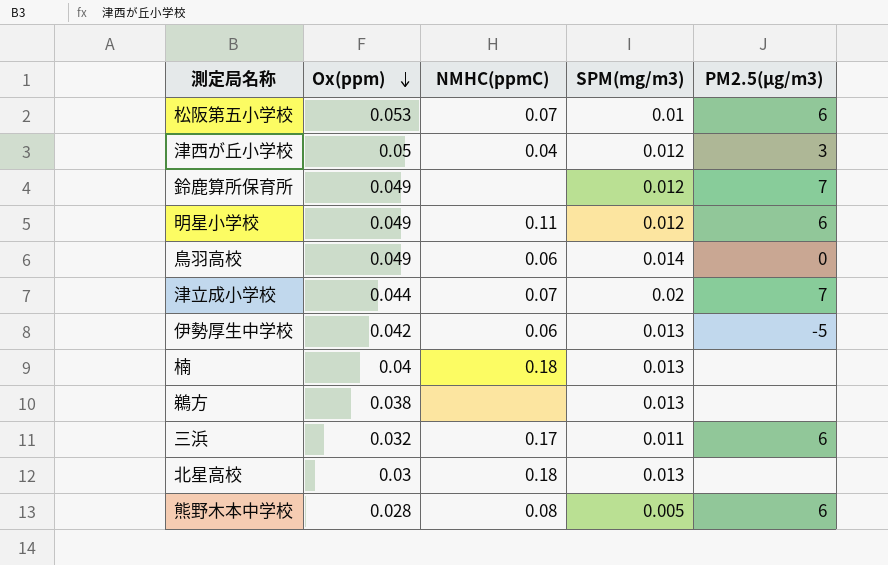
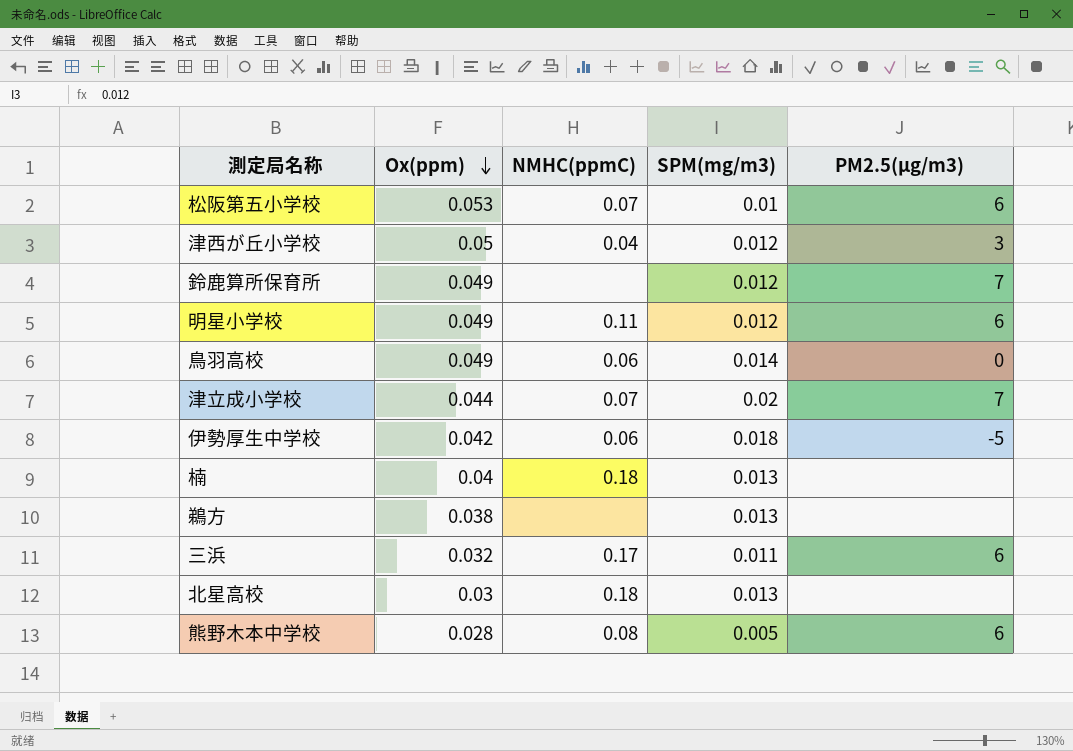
伊勢厚生中学校 | SPM(mg/m3): 0.013 -> 0.018

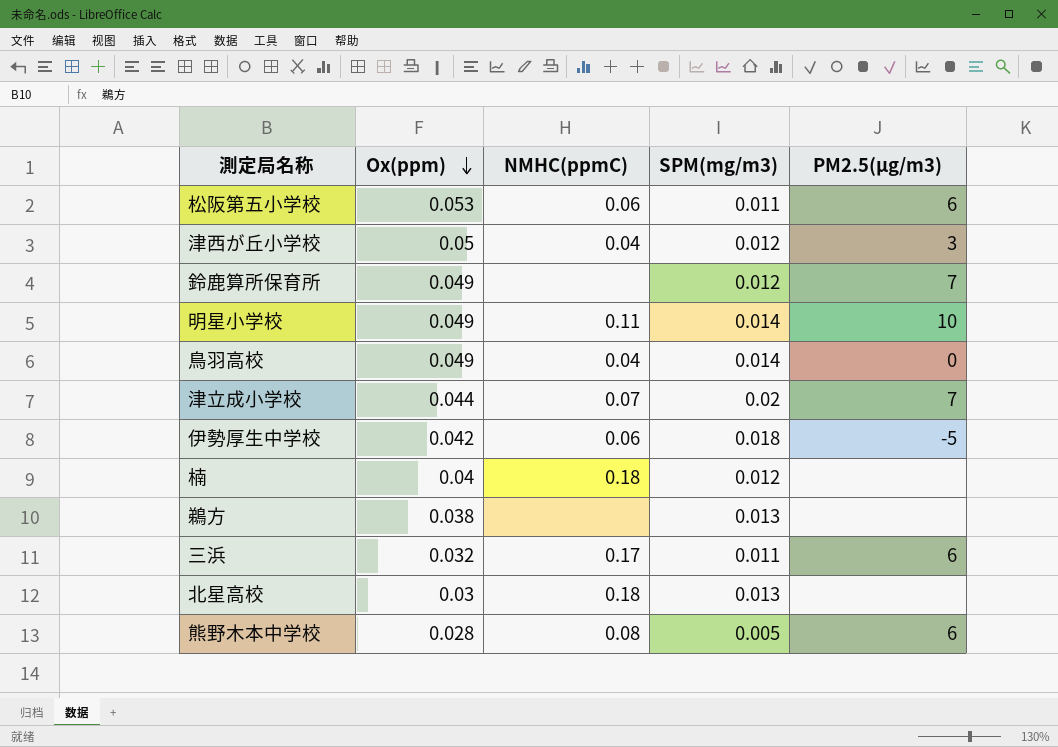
松阪第五小学校 | NMHC(ppmC): 0.07 -> 0.06
松阪第五小学校 | SPM(mg/m3): 0.01 -> 0.011
明星小学校 | SPM(mg/m3): 0.012 -> 0.014
明星小学校 | PM2.5(μg/m3): 6 -> 10
鳥羽高校 | NMHC(ppmC): 0.06 -> 0.04
楠 | SPM(mg/m3): 0.013 -> 0.012

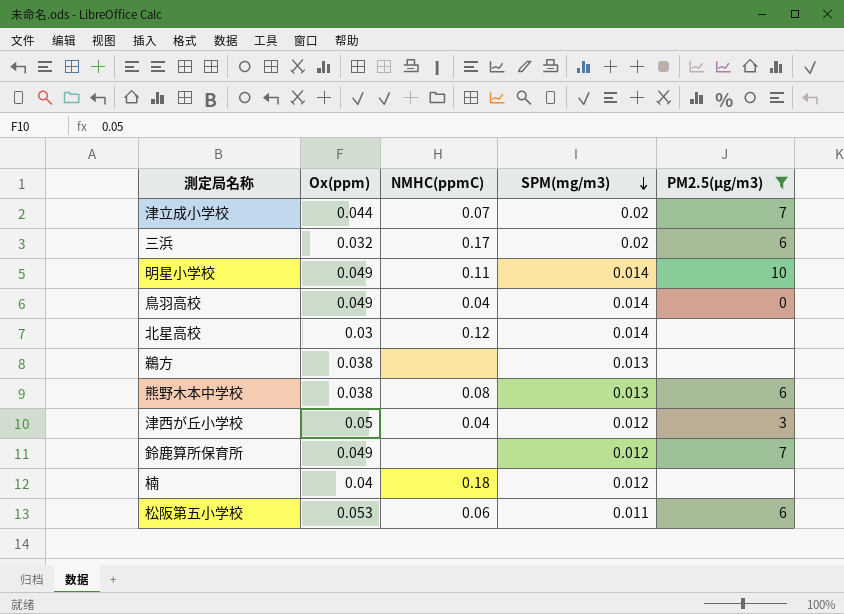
filter: none -> PM2.5(μg/m3) != -5
row order: Ox(ppm) descending -> SPM(mg/m3) descending
三浜 | SPM(mg/m3): 0.011 -> 0.02
北星高校 | NMHC(ppmC): 0.18 -> 0.12
北星高校 | SPM(mg/m3): 0.013 -> 0.014
熊野木本中学校 | Ox(ppm): 0.028 -> 0.038
熊野木本中学校 | SPM(mg/m3): 0.005 -> 0.013

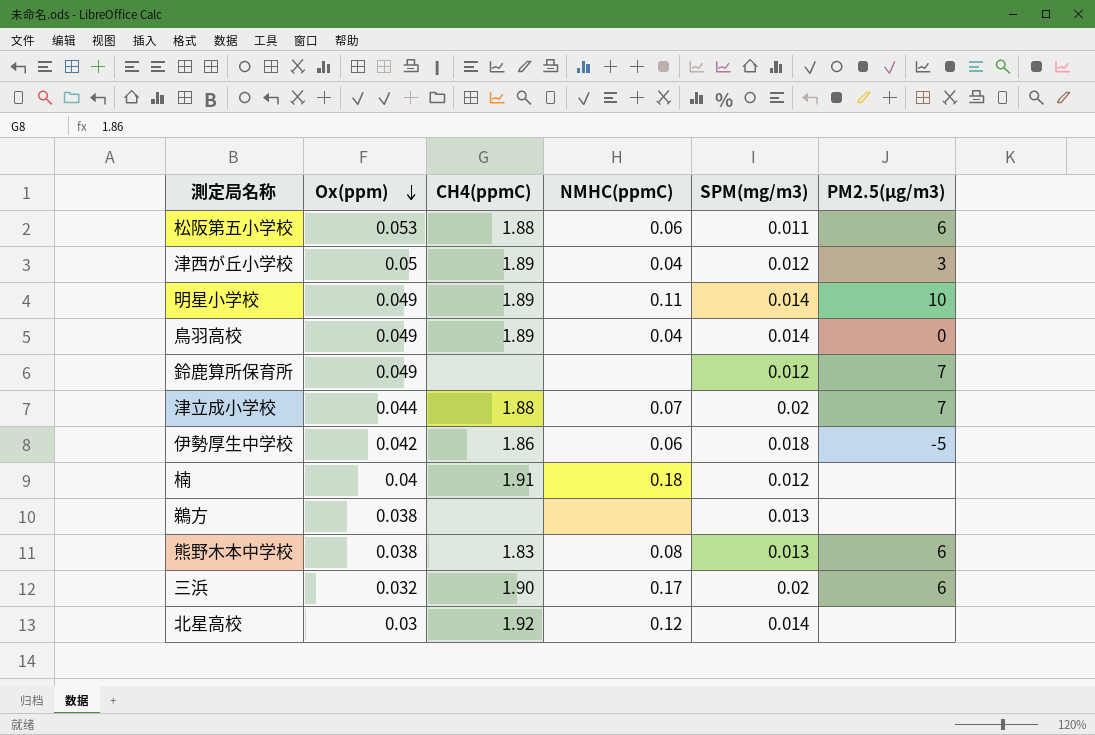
filter: PM2.5(μg/m3) != -5 -> none
row order: SPM(mg/m3) descending -> Ox(ppm) descending
column CH4(ppmC) | position: none -> 3

